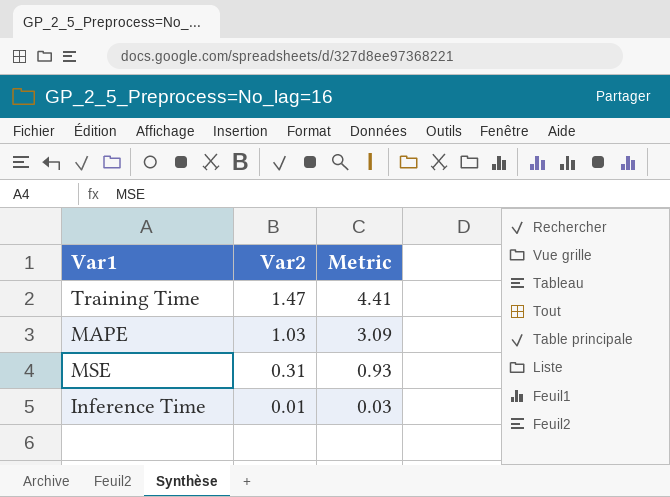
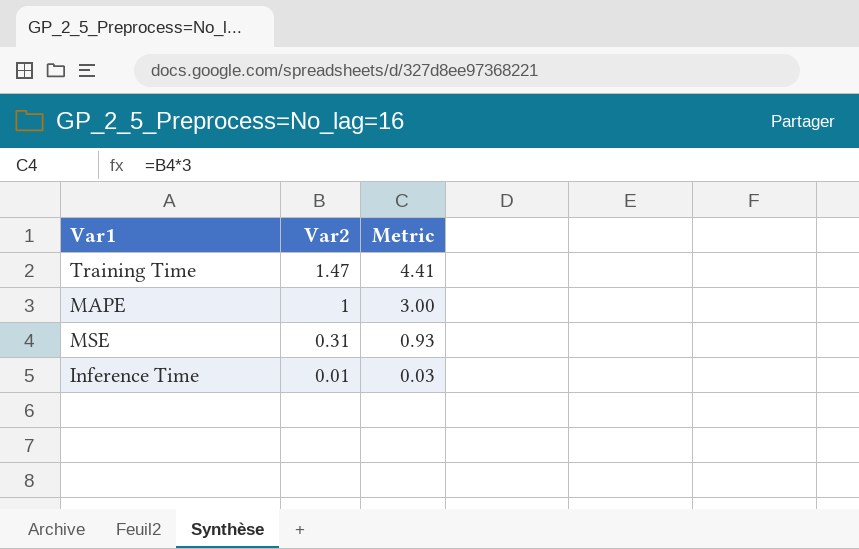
MAPE | Var2: 1.03 -> 1
MAPE | Metric: 3.09 -> 3.00

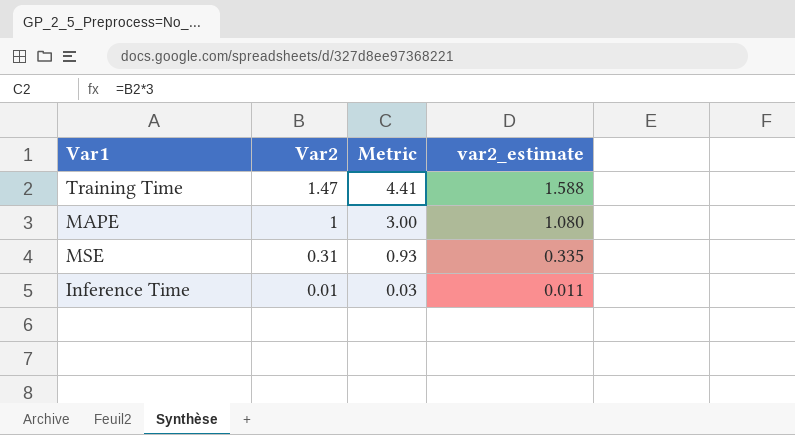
column var2_estimate | formula: none -> [Var2] * 1.08

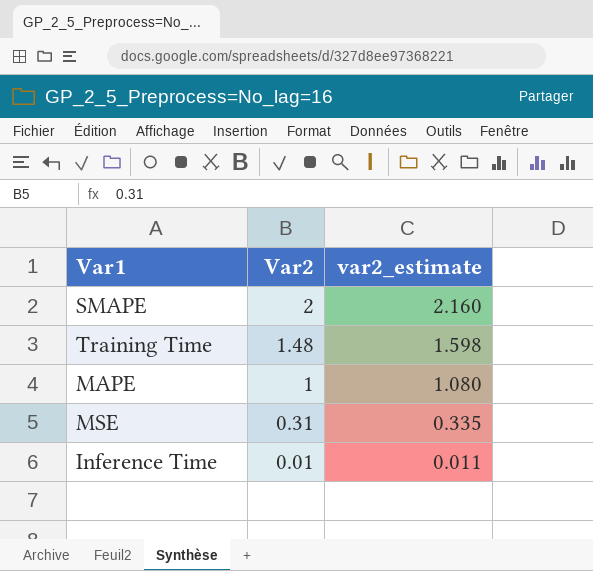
column Metric | formula: [Var2] * 3 -> none
row SMAPE: none -> 2 | 2.160
Training Time | Var2: 1.47 -> 1.48
Training Time | var2_estimate: 1.588 -> 1.598

